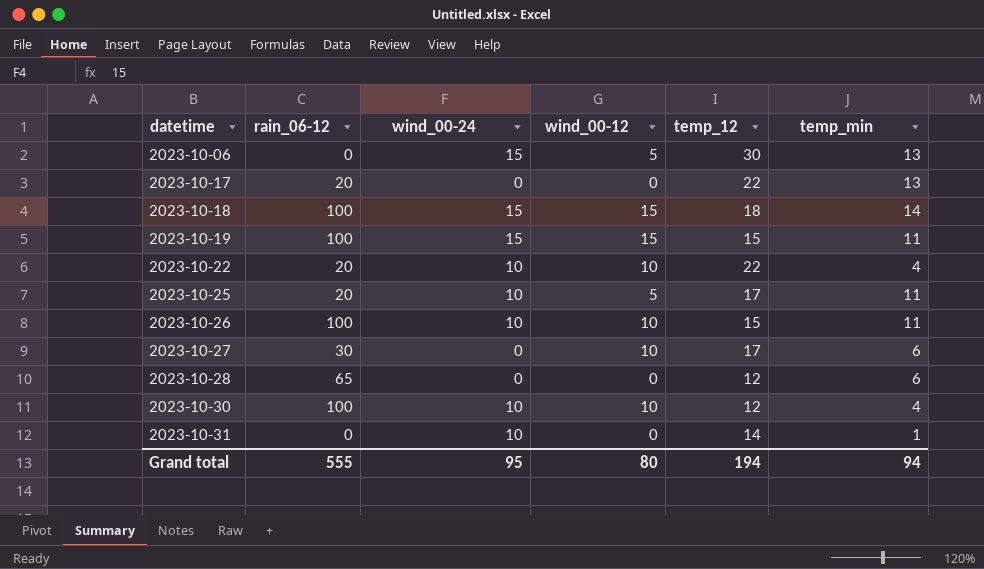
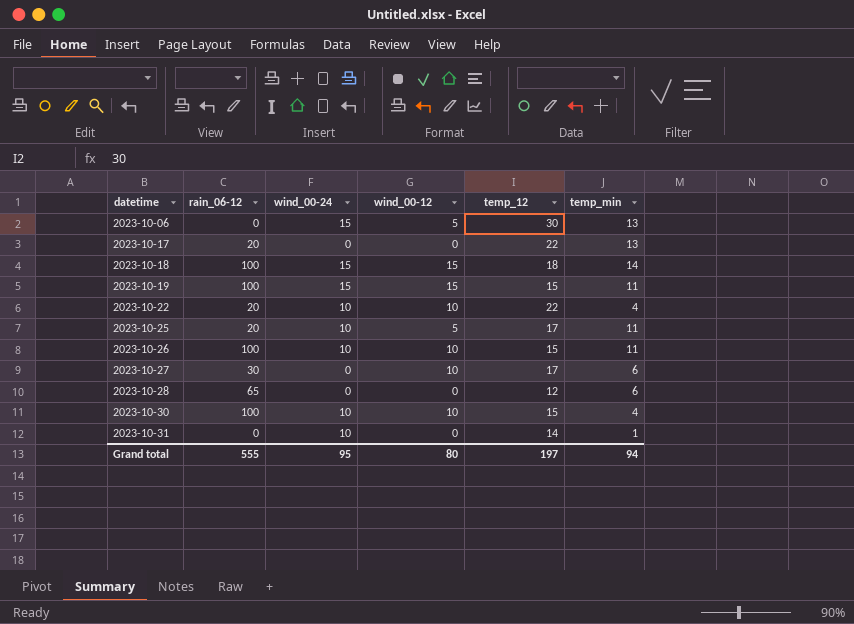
2023-10-30 | temp_12: 12 -> 15
Grand total | temp_12: 194 -> 197

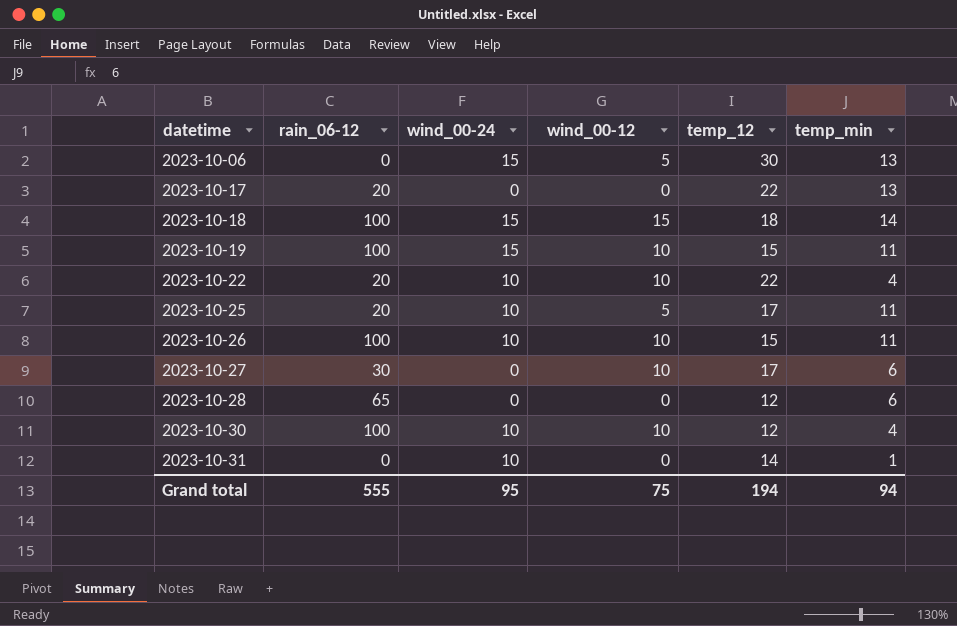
2023-10-19 | wind_00-12: 15 -> 10
2023-10-30 | temp_12: 15 -> 12
Grand total | wind_00-12: 80 -> 75
Grand total | temp_12: 197 -> 194

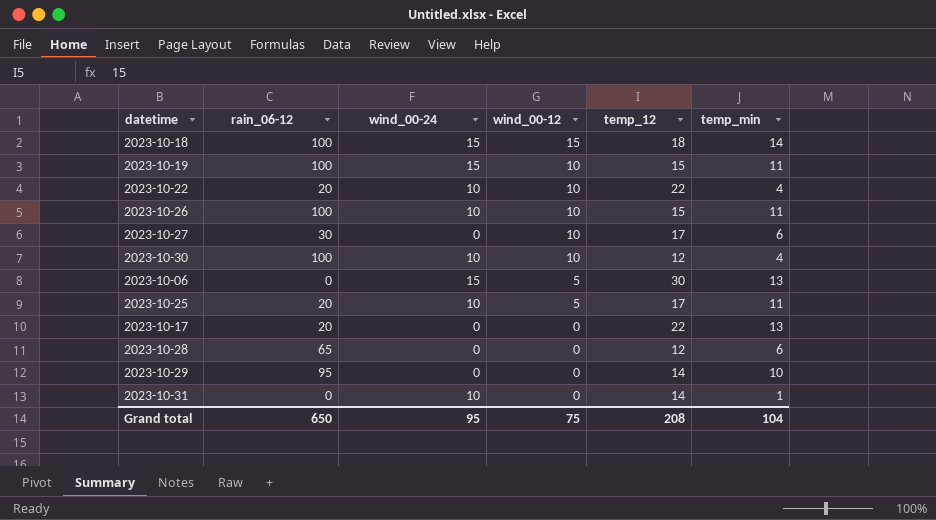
row order: datetime ascending -> wind_00-12 descending
row 2023-10-29: none -> 95 | 0 | 0 | 14 | 10
Grand total | rain_06-12: 555 -> 650
Grand total | temp_12: 194 -> 208
Grand total | temp_min: 94 -> 104

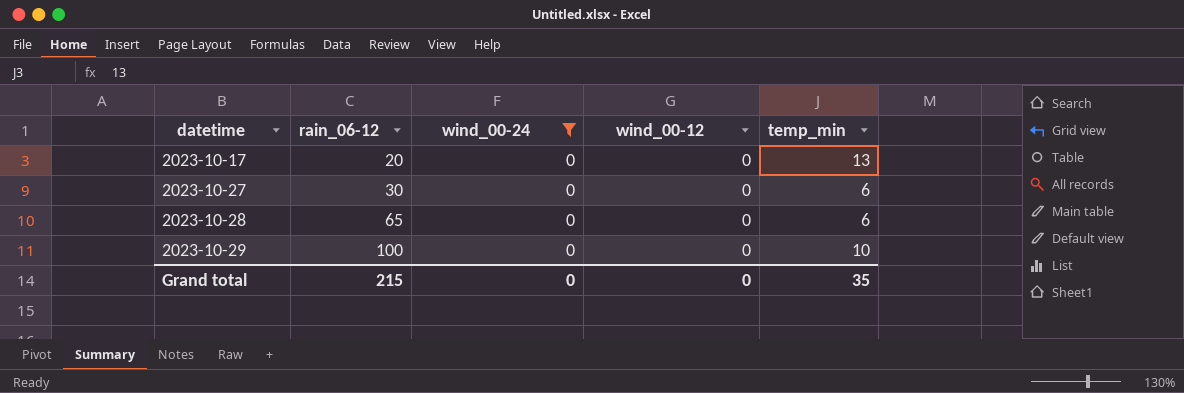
filter: none -> wind_00-24 = 0
row order: wind_00-12 descending -> datetime ascending
column temp_12 | position: 5 -> none
2023-10-27 | wind_00-12: 10 -> 0
2023-10-29 | rain_06-12: 95 -> 100
Grand total | rain_06-12: 650 -> 215
Grand total | wind_00-24: 95 -> 0
Grand total | wind_00-12: 75 -> 0
Grand total | temp_min: 104 -> 35

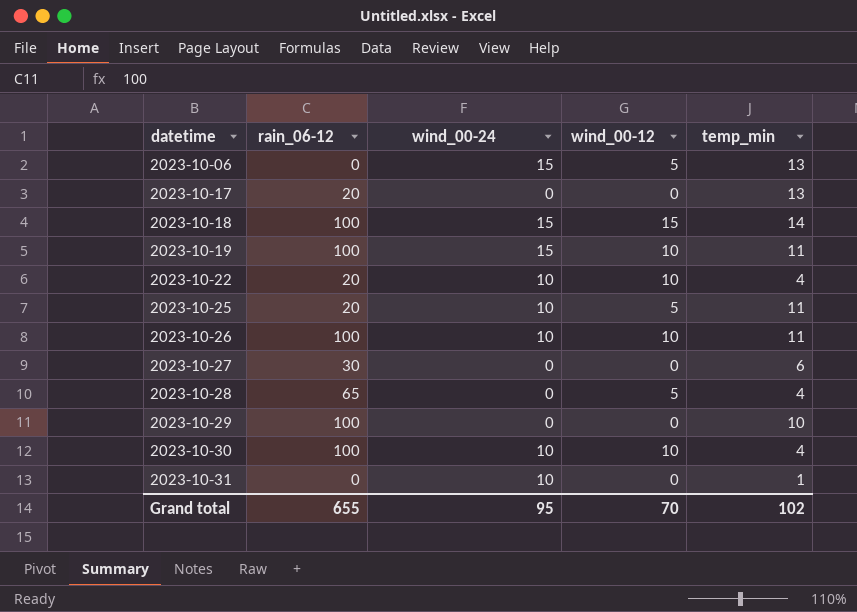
filter: wind_00-24 = 0 -> none
2023-10-28 | wind_00-12: 0 -> 5
2023-10-28 | temp_min: 6 -> 4
Grand total | rain_06-12: 215 -> 655
Grand total | wind_00-24: 0 -> 95
Grand total | wind_00-12: 0 -> 70
Grand total | temp_min: 35 -> 102

